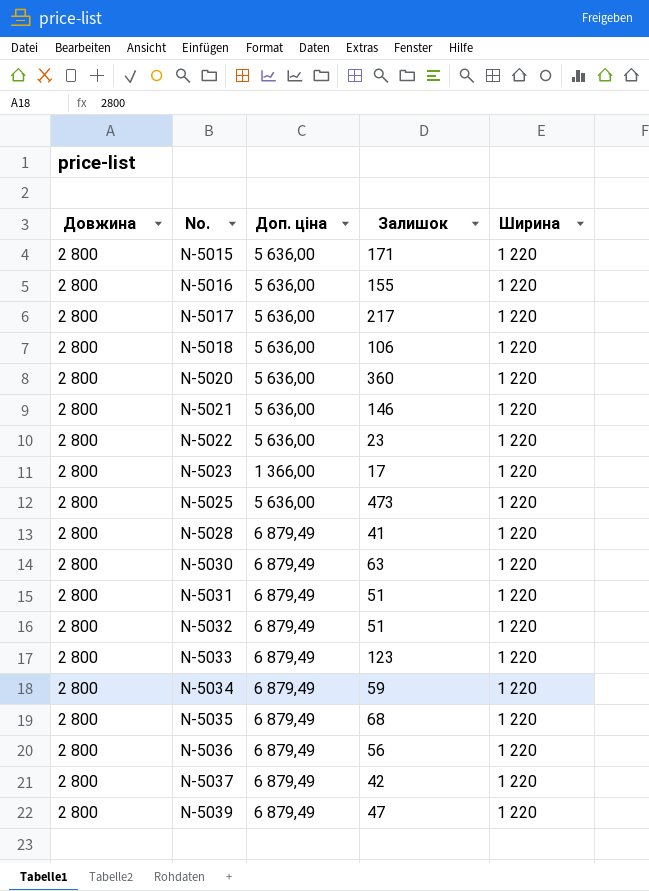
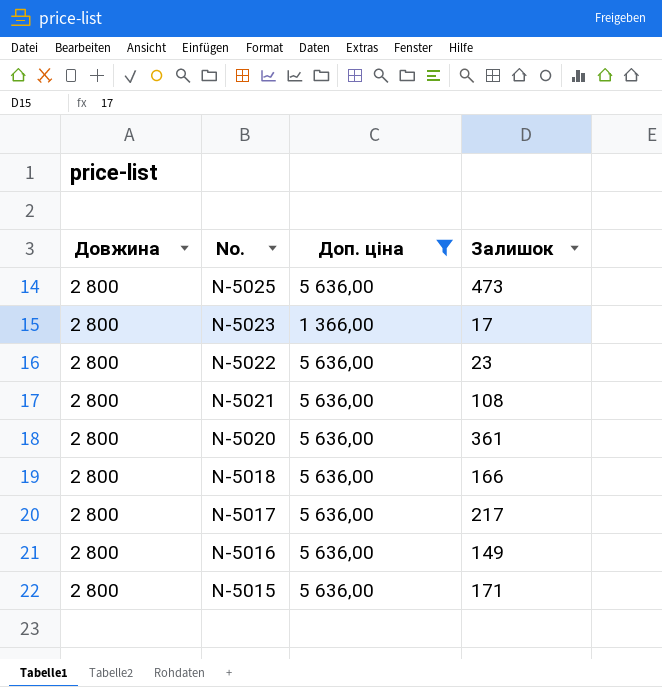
filter: none -> Доп. ціна != 6 879,49
row order: No. ascending -> No. descending
column Ширина | position: 5 -> none
N-5021 | Залишок: 146 -> 108
N-5020 | Залишок: 360 -> 361
N-5018 | Залишок: 106 -> 166
N-5016 | Залишок: 155 -> 149

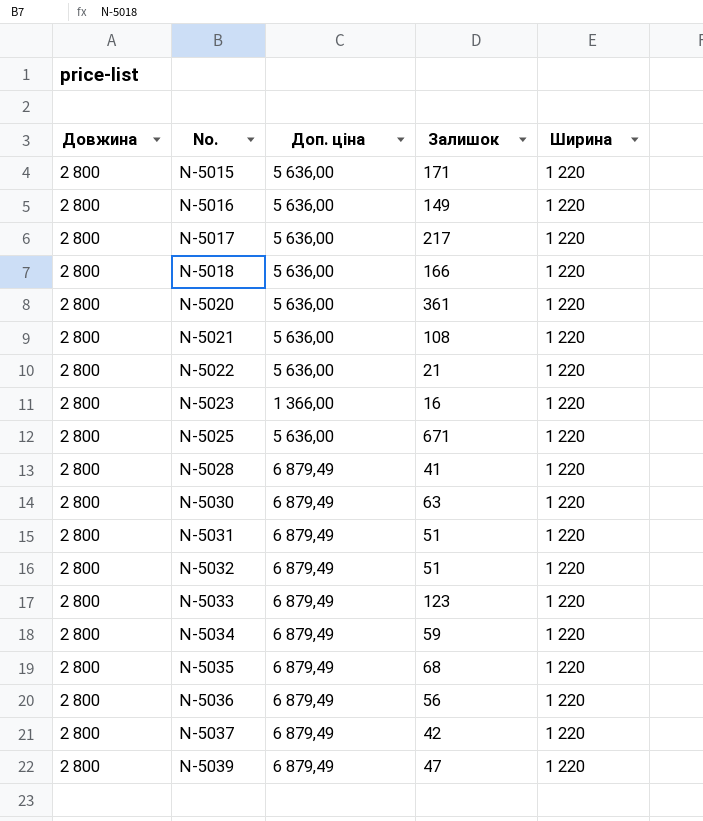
filter: Доп. ціна != 6 879,49 -> none
row order: No. descending -> No. ascending
column Ширина | position: none -> 5
N-5022 | Залишок: 23 -> 21
N-5023 | Залишок: 17 -> 16
N-5025 | Залишок: 473 -> 671

